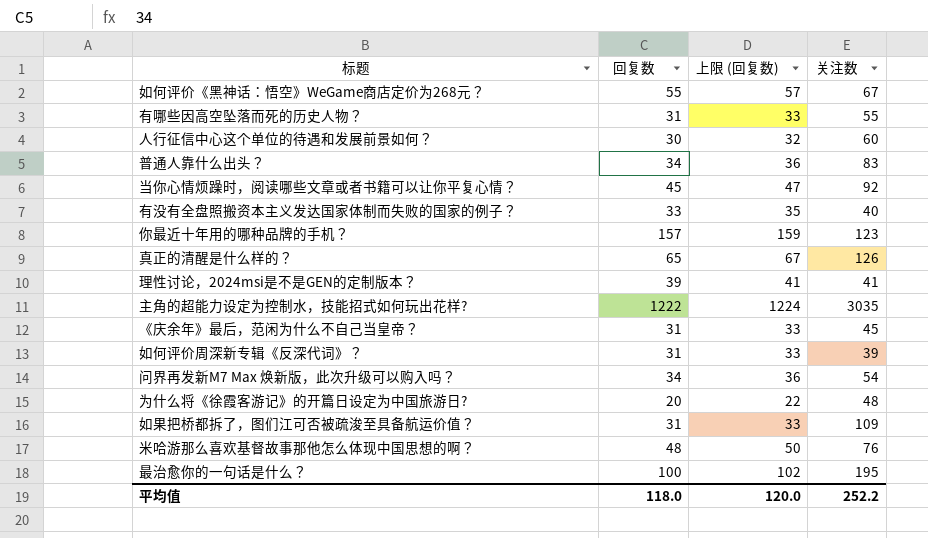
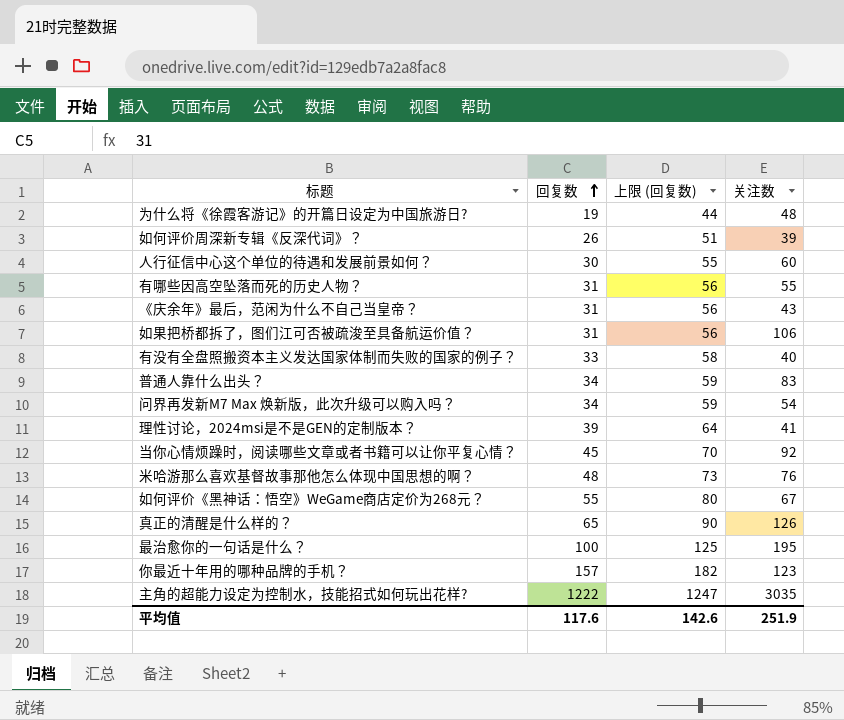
row order: none -> 回复数 ascending
column 上限 (回复数) | formula: [回复数] + 2 -> [回复数] + 25
为什么将《徐霞客游记》的开篇日设定为中国旅游日? | 回复数: 20 -> 19
如何评价周深新专辑《反深代词》？ | 回复数: 31 -> 26
《庆余年》最后，范闲为什么不自己当皇帝？ | 关注数: 45 -> 43
如果把桥都拆了，图们江可否被疏浚至具备航运价值？ | 关注数: 109 -> 106
平均值 | 回复数: 118.0 -> 117.6
平均值 | 上限 (回复数): 120.0 -> 142.6
平均值 | 关注数: 252.2 -> 251.9

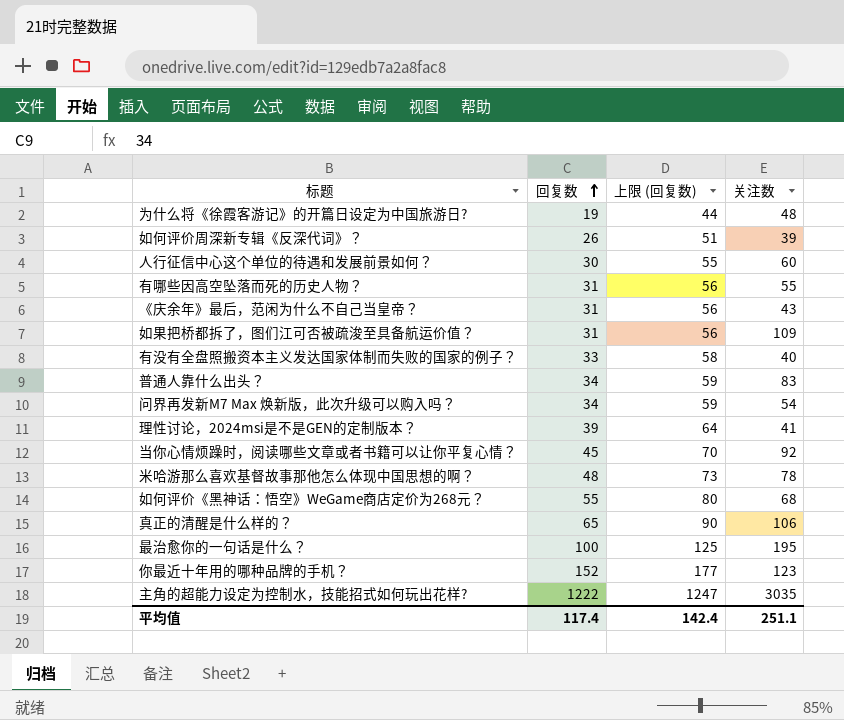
如果把桥都拆了，图们江可否被疏浚至具备航运价值？ | 关注数: 106 -> 109
米哈游那么喜欢基督故事那他怎么体现中国思想的啊？ | 关注数: 76 -> 78
如何评价《黑神话：悟空》WeGame商店定价为268元？ | 关注数: 67 -> 68
真正的清醒是什么样的？ | 关注数: 126 -> 106
你最近十年用的哪种品牌的手机？ | 回复数: 157 -> 152
你最近十年用的哪种品牌的手机？ | 上限 (回复数): 182 -> 177
平均值 | 回复数: 117.6 -> 117.4
平均值 | 上限 (回复数): 142.6 -> 142.4
平均值 | 关注数: 251.9 -> 251.1

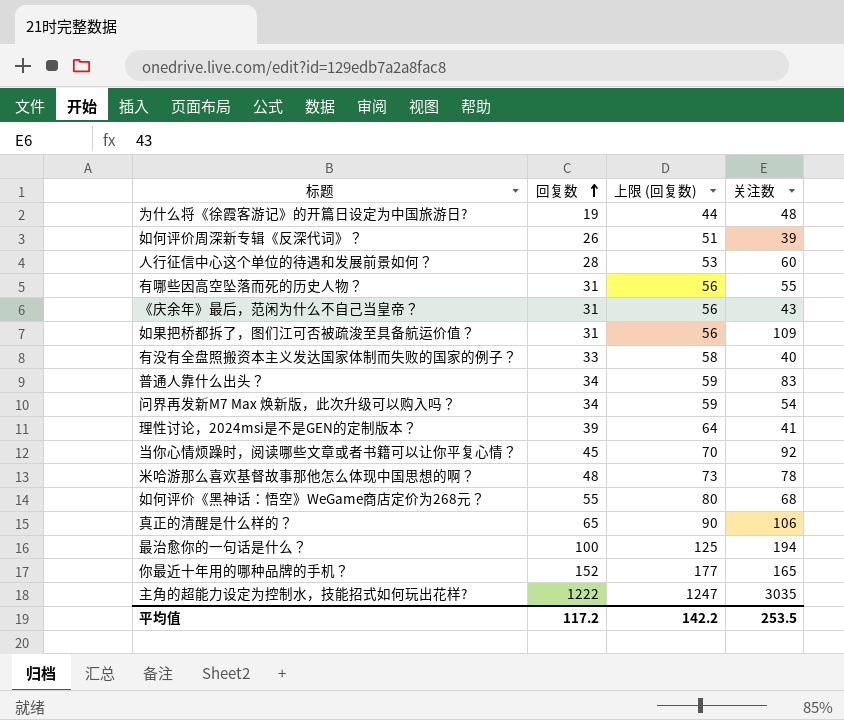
人行征信中心这个单位的待遇和发展前景如何？ | 回复数: 30 -> 28
人行征信中心这个单位的待遇和发展前景如何？ | 上限 (回复数): 55 -> 53
最治愈你的一句话是什么？ | 关注数: 195 -> 194
你最近十年用的哪种品牌的手机？ | 关注数: 123 -> 165
平均值 | 回复数: 117.4 -> 117.2
平均值 | 上限 (回复数): 142.4 -> 142.2
平均值 | 关注数: 251.1 -> 253.5

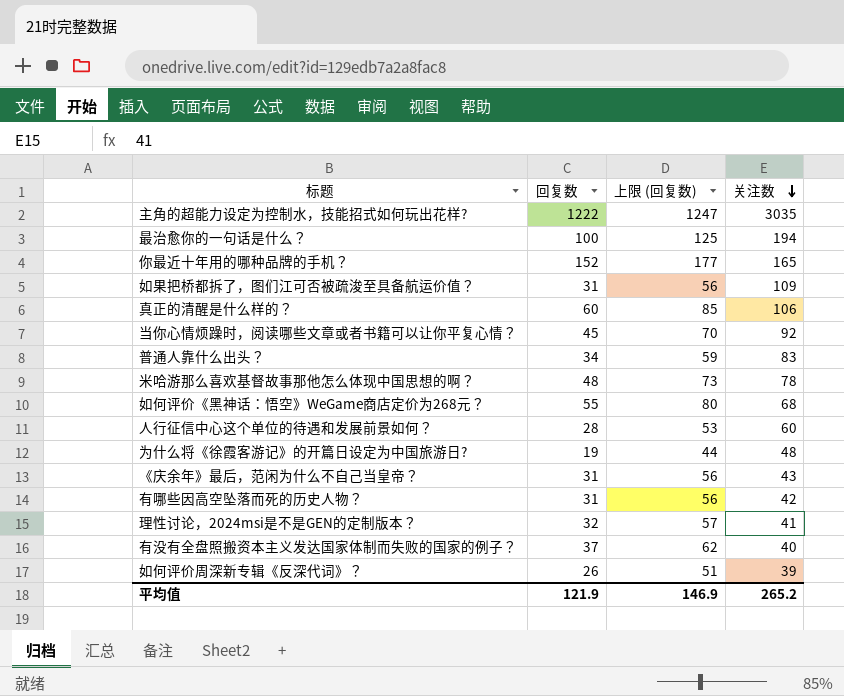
row order: 回复数 ascending -> 关注数 descending
row 问界再发新M7 Max 焕新版，此次升级可以购入吗？: 34 | 59 | 54 -> none
真正的清醒是什么样的？ | 回复数: 65 -> 60
真正的清醒是什么样的？ | 上限 (回复数): 90 -> 85
有哪些因高空坠落而死的历史人物？ | 关注数: 55 -> 42
理性讨论，2024msi是不是GEN的定制版本？ | 回复数: 39 -> 32
理性讨论，2024msi是不是GEN的定制版本？ | 上限 (回复数): 64 -> 57
有没有全盘照搬资本主义发达国家体制而失败的国家的例子？ | 回复数: 33 -> 37
有没有全盘照搬资本主义发达国家体制而失败的国家的例子？ | 上限 (回复数): 58 -> 62
平均值 | 回复数: 117.2 -> 121.9
平均值 | 上限 (回复数): 142.2 -> 146.9
平均值 | 关注数: 253.5 -> 265.2

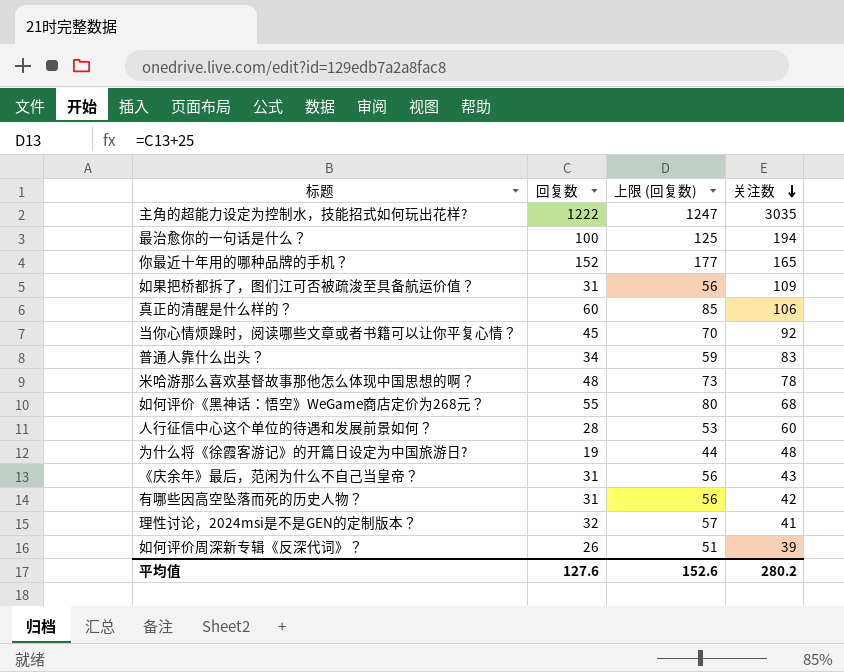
row 有没有全盘照搬资本主义发达国家体制而失败的国家的例子？: 37 | 62 | 40 -> none
平均值 | 回复数: 121.9 -> 127.6
平均值 | 上限 (回复数): 146.9 -> 152.6
平均值 | 关注数: 265.2 -> 280.2

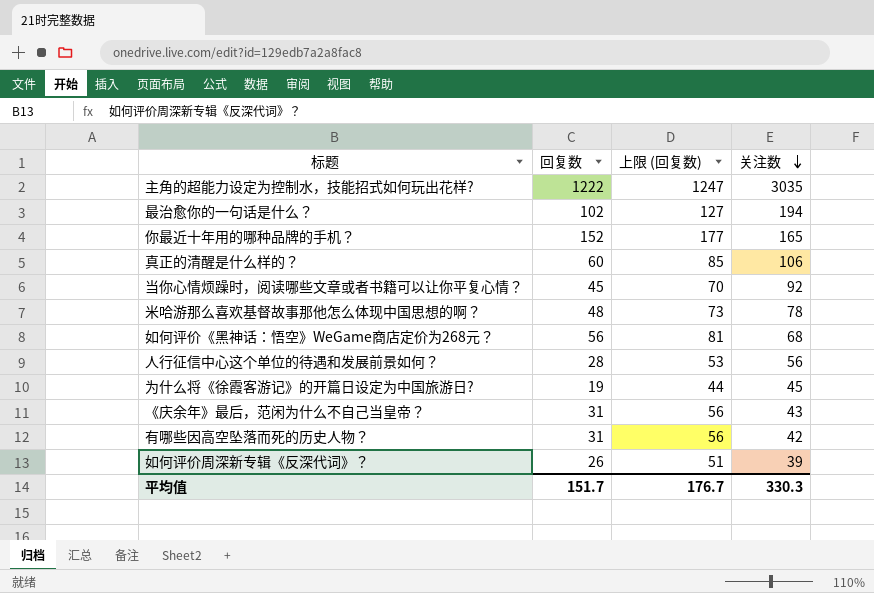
row 如果把桥都拆了，图们江可否被疏浚至具备航运价值？: 31 | 56 | 109 -> none
row 普通人靠什么出头？: 34 | 59 | 83 -> none
row 理性讨论，2024msi是不是GEN的定制版本？: 32 | 57 | 41 -> none
最治愈你的一句话是什么？ | 回复数: 100 -> 102
最治愈你的一句话是什么？ | 上限 (回复数): 125 -> 127
如何评价《黑神话：悟空》WeGame商店定价为268元？ | 回复数: 55 -> 56
如何评价《黑神话：悟空》WeGame商店定价为268元？ | 上限 (回复数): 80 -> 81
人行征信中心这个单位的待遇和发展前景如何？ | 关注数: 60 -> 56
为什么将《徐霞客游记》的开篇日设定为中国旅游日? | 关注数: 48 -> 45
平均值 | 回复数: 127.6 -> 151.7
平均值 | 上限 (回复数): 152.6 -> 176.7
平均值 | 关注数: 280.2 -> 330.3

